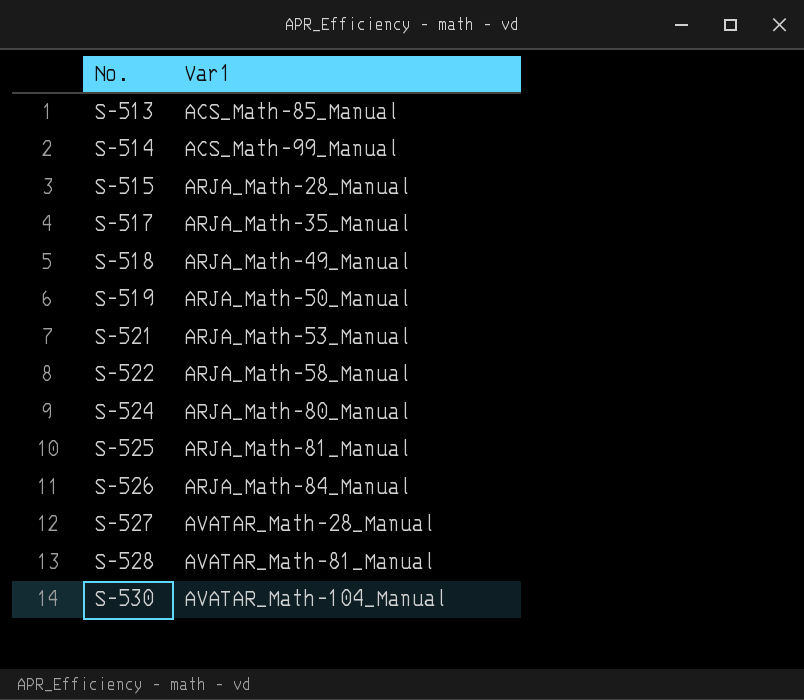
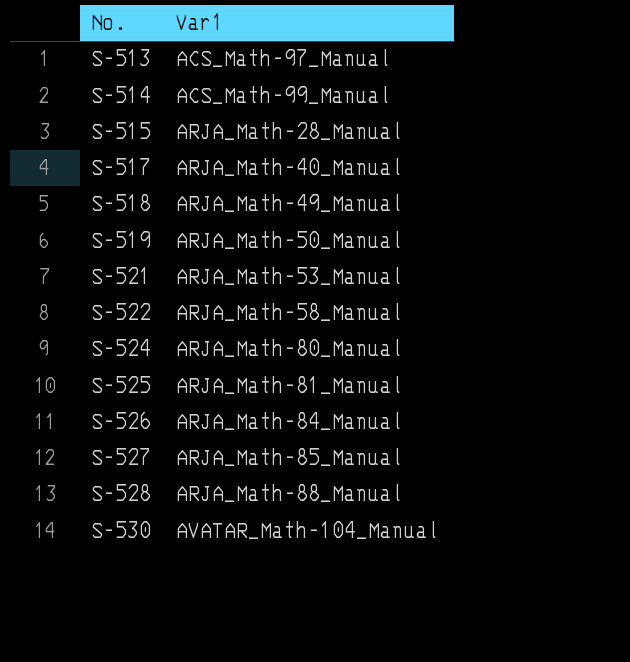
S-513 | Var1: ACS_Math-85_Manual -> ACS_Math-97_Manual
S-517 | Var1: ARJA_Math-35_Manual -> ARJA_Math-40_Manual
S-527 | Var1: AVATAR_Math-28_Manual -> ARJA_Math-85_Manual
S-528 | Var1: AVATAR_Math-81_Manual -> ARJA_Math-88_Manual

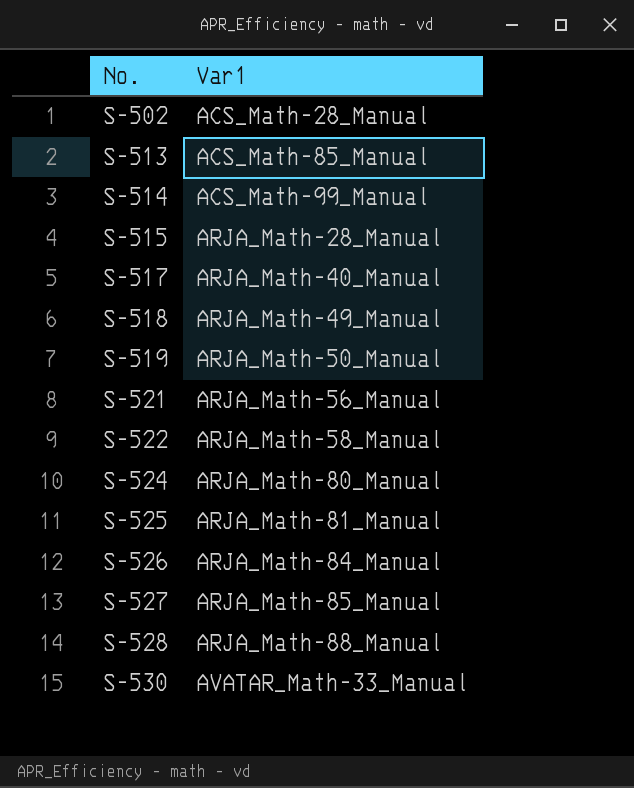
row S-502: none -> ACS_Math-28_Manual
S-513 | Var1: ACS_Math-97_Manual -> ACS_Math-85_Manual
S-521 | Var1: ARJA_Math-53_Manual -> ARJA_Math-56_Manual
S-530 | Var1: AVATAR_Math-104_Manual -> AVATAR_Math-33_Manual

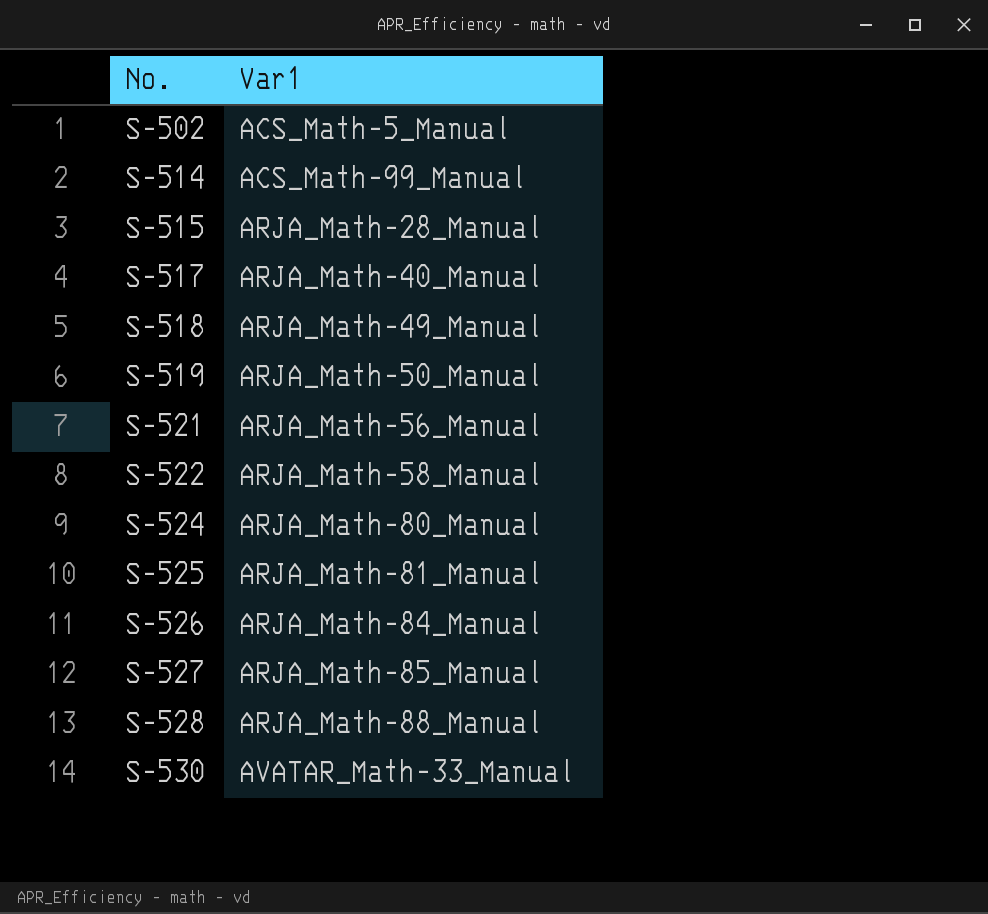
row S-513: ACS_Math-85_Manual -> none
S-502 | Var1: ACS_Math-28_Manual -> ACS_Math-5_Manual

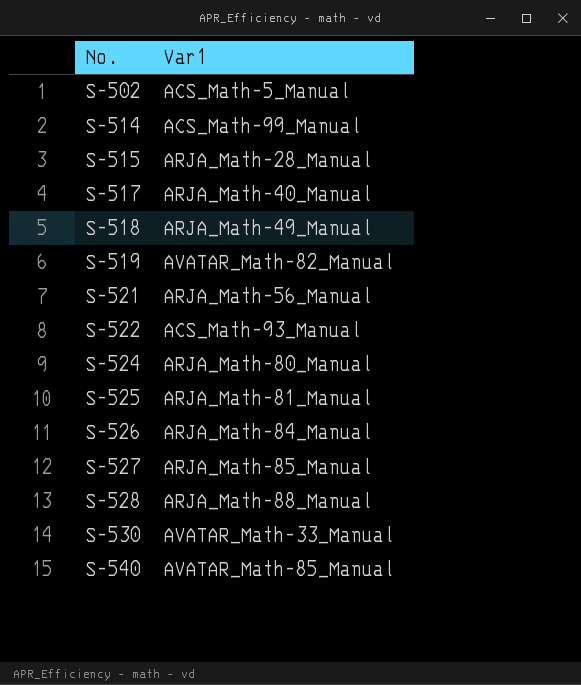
S-519 | Var1: ARJA_Math-50_Manual -> AVATAR_Math-82_Manual
S-522 | Var1: ARJA_Math-58_Manual -> ACS_Math-93_Manual
row S-540: none -> AVATAR_Math-85_Manual

